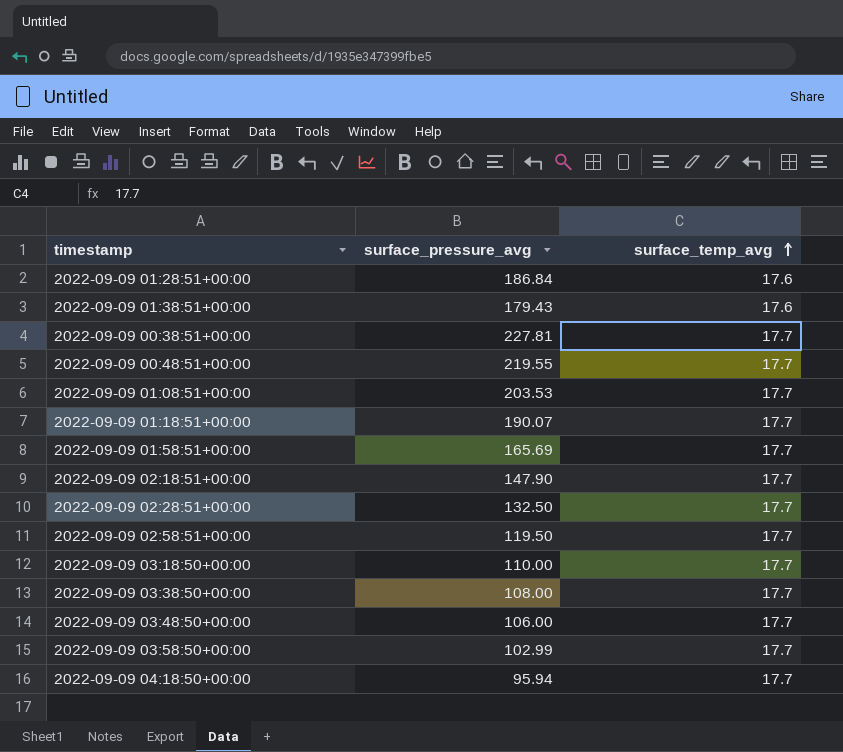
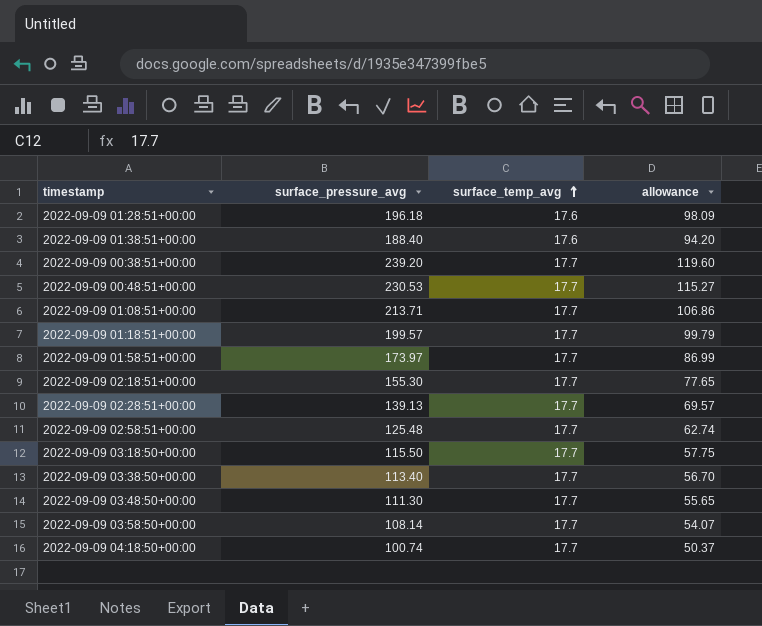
column allowance | formula: none -> [surface_pressure_avg] * 0.5
2022-09-09 01:28:51+00:00 | surface_pressure_avg: 186.84 -> 196.18
2022-09-09 01:38:51+00:00 | surface_pressure_avg: 179.43 -> 188.40
2022-09-09 00:38:51+00:00 | surface_pressure_avg: 227.81 -> 239.20
2022-09-09 00:48:51+00:00 | surface_pressure_avg: 219.55 -> 230.53
2022-09-09 01:08:51+00:00 | surface_pressure_avg: 203.53 -> 213.71
2022-09-09 01:18:51+00:00 | surface_pressure_avg: 190.07 -> 199.57
2022-09-09 01:58:51+00:00 | surface_pressure_avg: 165.69 -> 173.97
2022-09-09 02:18:51+00:00 | surface_pressure_avg: 147.90 -> 155.30
2022-09-09 02:28:51+00:00 | surface_pressure_avg: 132.50 -> 139.13
2022-09-09 02:58:51+00:00 | surface_pressure_avg: 119.50 -> 125.48
2022-09-09 03:18:50+00:00 | surface_pressure_avg: 110.00 -> 115.50
2022-09-09 03:38:50+00:00 | surface_pressure_avg: 108.00 -> 113.40
2022-09-09 03:48:50+00:00 | surface_pressure_avg: 106.00 -> 111.30
2022-09-09 03:58:50+00:00 | surface_pressure_avg: 102.99 -> 108.14
2022-09-09 04:18:50+00:00 | surface_pressure_avg: 95.94 -> 100.74

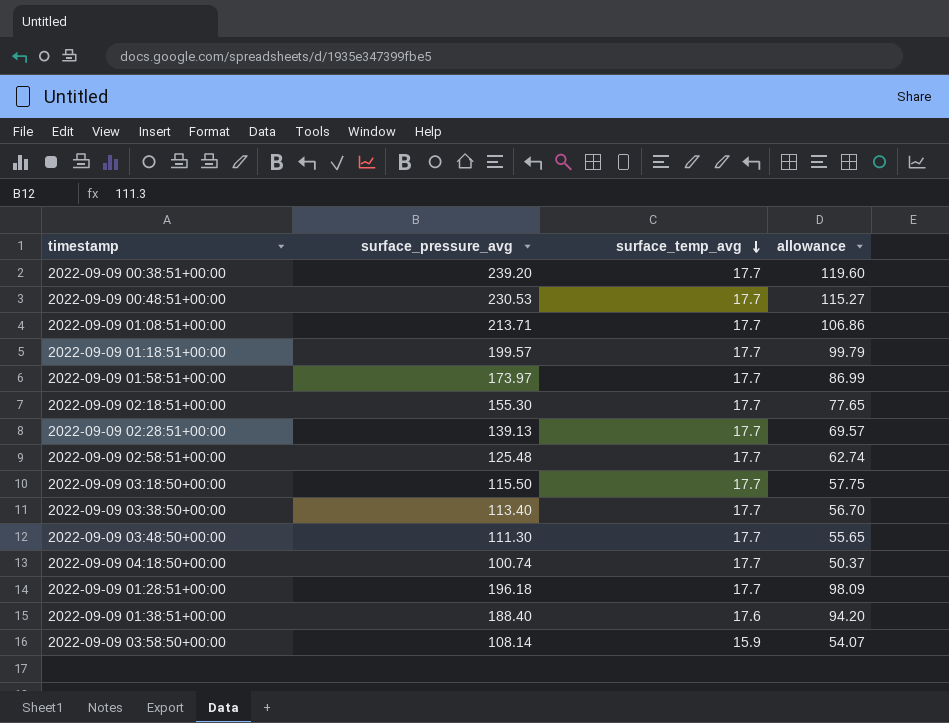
row order: surface_temp_avg ascending -> surface_temp_avg descending
2022-09-09 01:28:51+00:00 | surface_temp_avg: 17.6 -> 17.7
2022-09-09 03:58:50+00:00 | surface_temp_avg: 17.7 -> 15.9

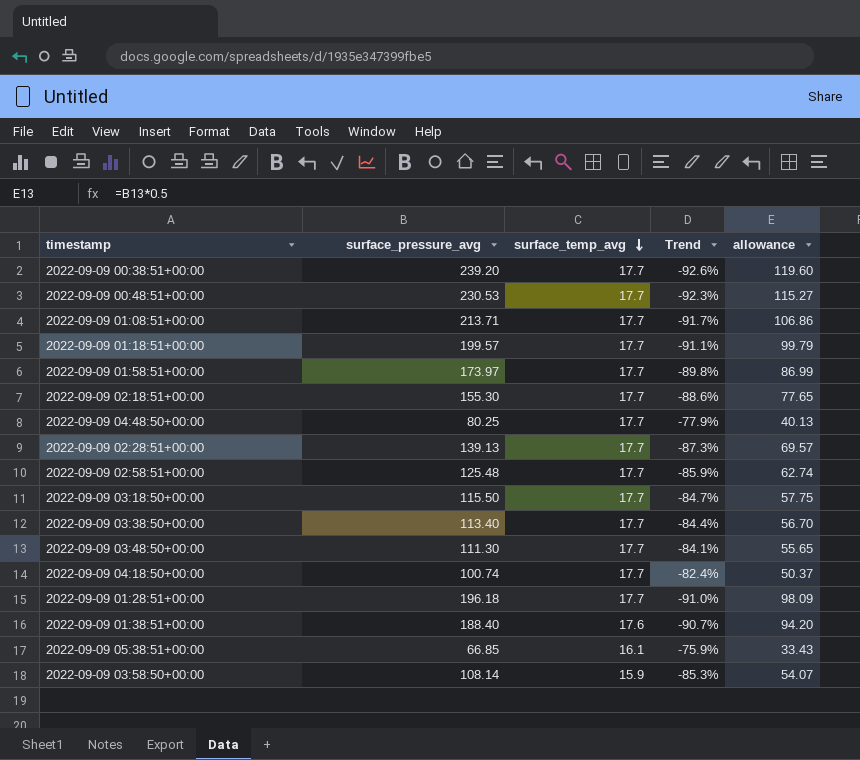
column Trend | formula: none -> ([surface_temp_avg] - [surface_pressure_avg]) / [surface_pressure_avg]
row 2022-09-09 04:48:50+00:00: none -> 80.25 | 17.7 | -77.9% | 40.13
row 2022-09-09 05:38:51+00:00: none -> 66.85 | 16.1 | -75.9% | 33.43

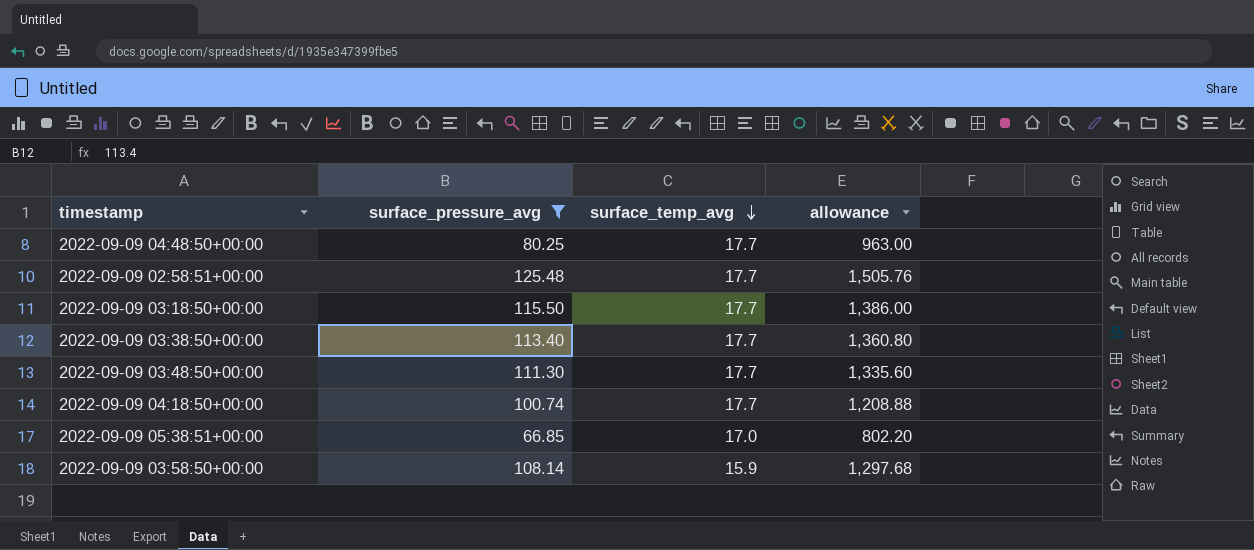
filter: none -> surface_pressure_avg <= 125.48
column Trend | formula: ([surface_temp_avg] - [surface_pressure_avg]) / [surface_pressure_avg] -> none
column allowance | formula: [surface_pressure_avg] * 0.5 -> [surface_pressure_avg] * 12
2022-09-09 05:38:51+00:00 | surface_temp_avg: 16.1 -> 17.0

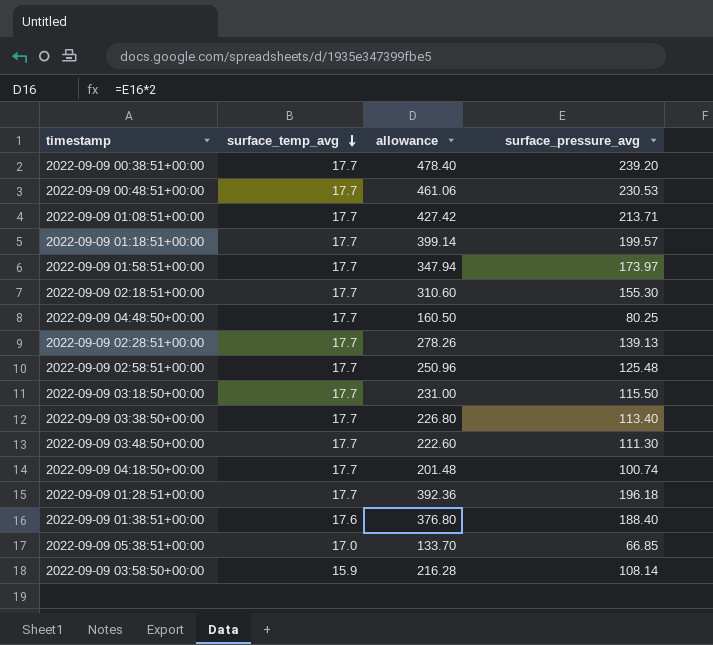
filter: surface_pressure_avg <= 125.48 -> none
column allowance | formula: [surface_pressure_avg] * 12 -> [surface_pressure_avg] * 2
column surface_pressure_avg | position: 2 -> 4

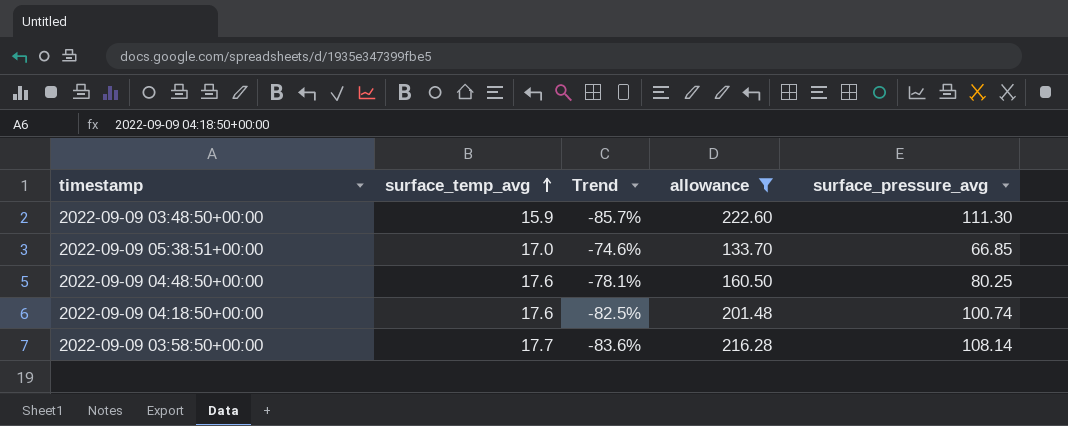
filter: none -> allowance <= 222.60
row order: surface_temp_avg descending -> surface_temp_avg ascending
column Trend | formula: none -> ([surface_temp_avg] - [surface_pressure_avg]) / [surface_pressure_avg]
2022-09-09 03:48:50+00:00 | surface_temp_avg: 17.7 -> 15.9
2022-09-09 04:48:50+00:00 | surface_temp_avg: 17.7 -> 17.6
2022-09-09 04:18:50+00:00 | surface_temp_avg: 17.7 -> 17.6
2022-09-09 03:58:50+00:00 | surface_temp_avg: 15.9 -> 17.7

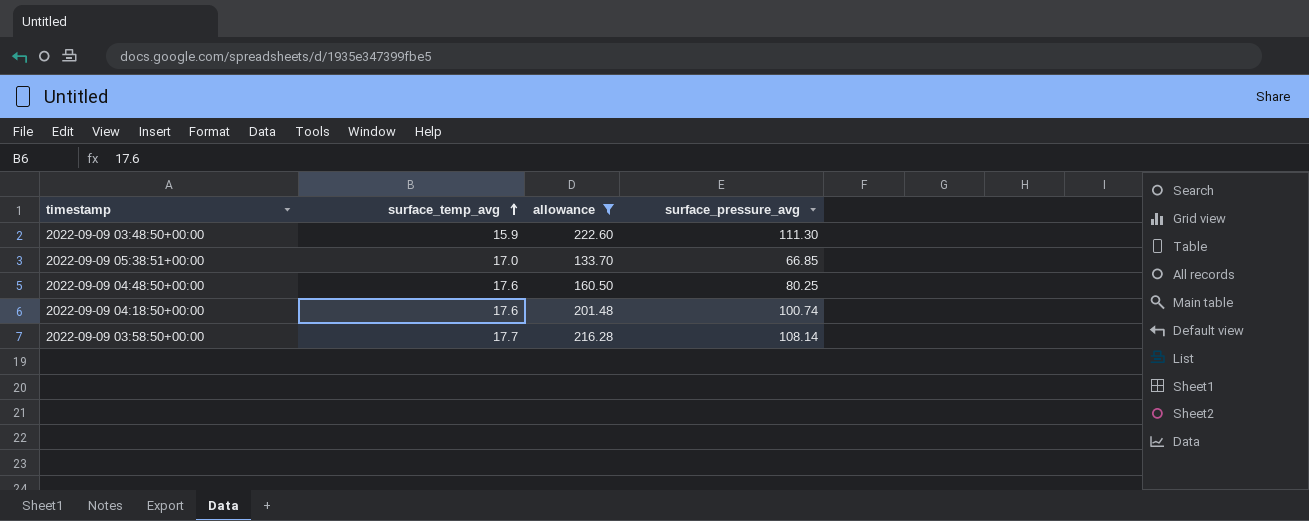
column Trend | formula: ([surface_temp_avg] - [surface_pressure_avg]) / [surface_pressure_avg] -> none

